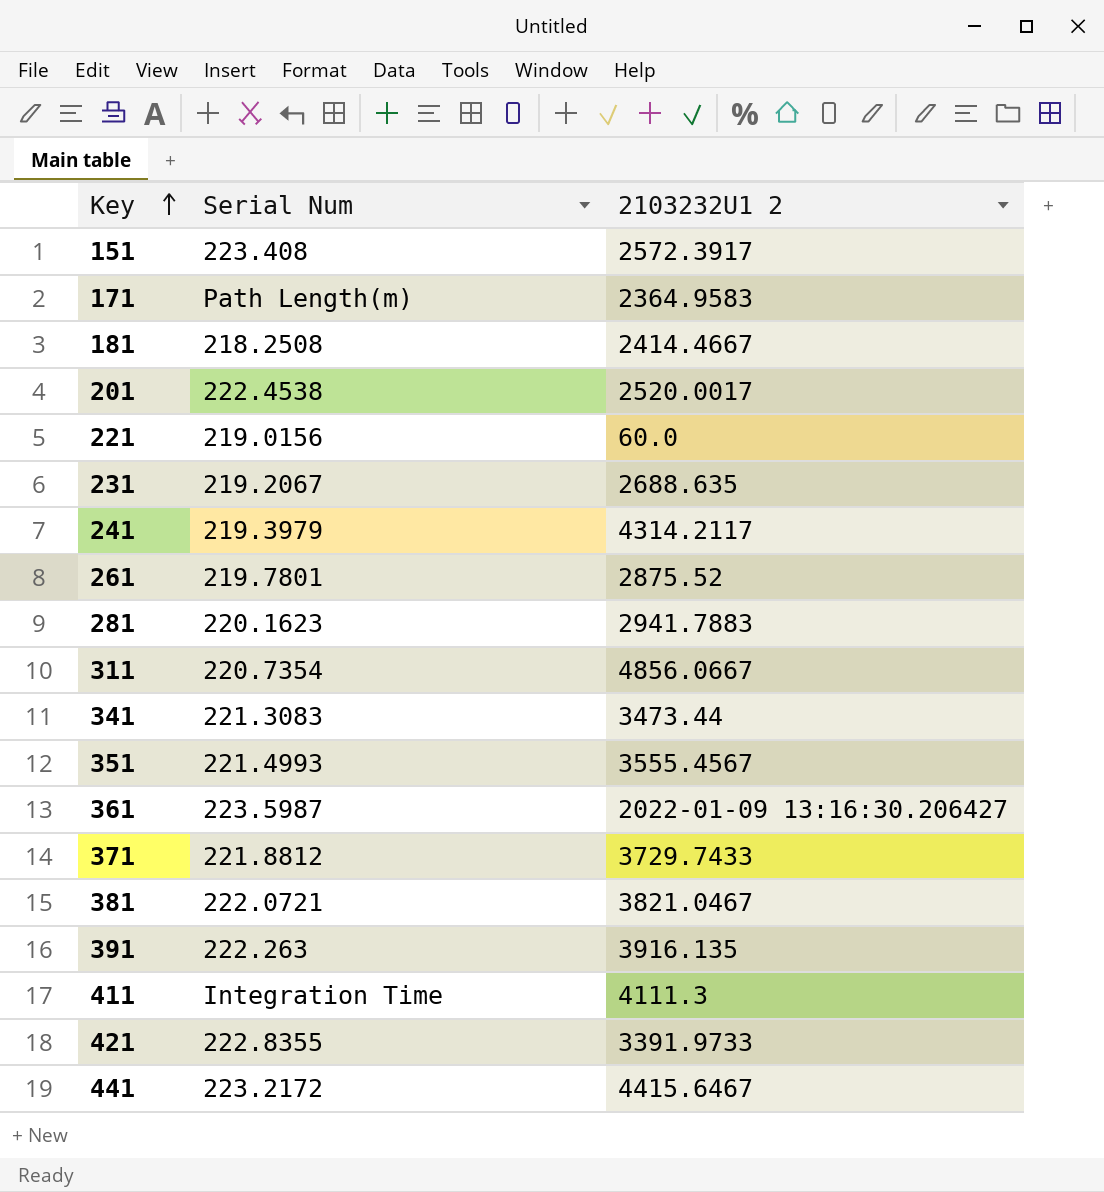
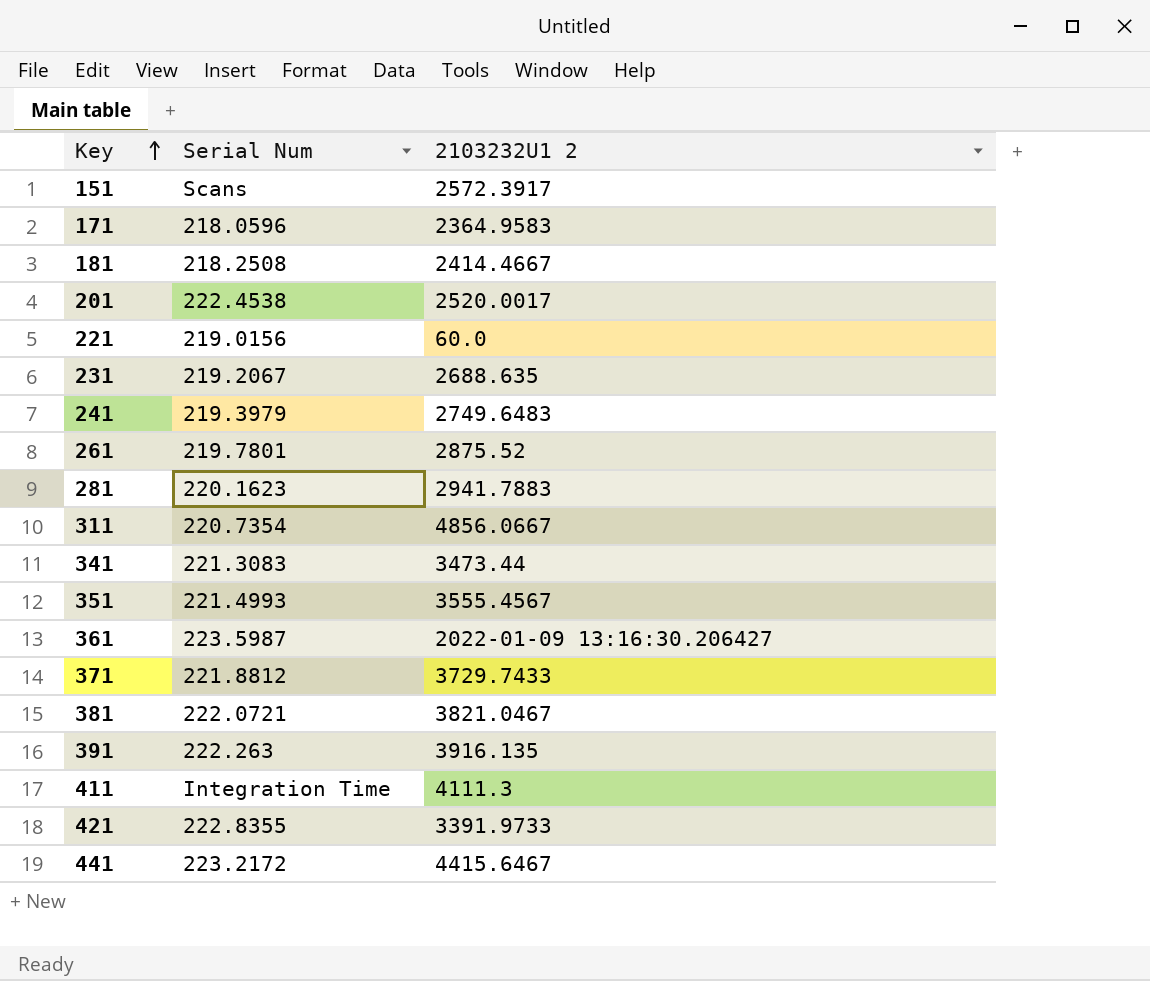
151 | Serial Num: 223.408 -> Scans
171 | Serial Num: Path Length(m) -> 218.0596
241 | 2103232U1 2: 4314.2117 -> 2749.6483

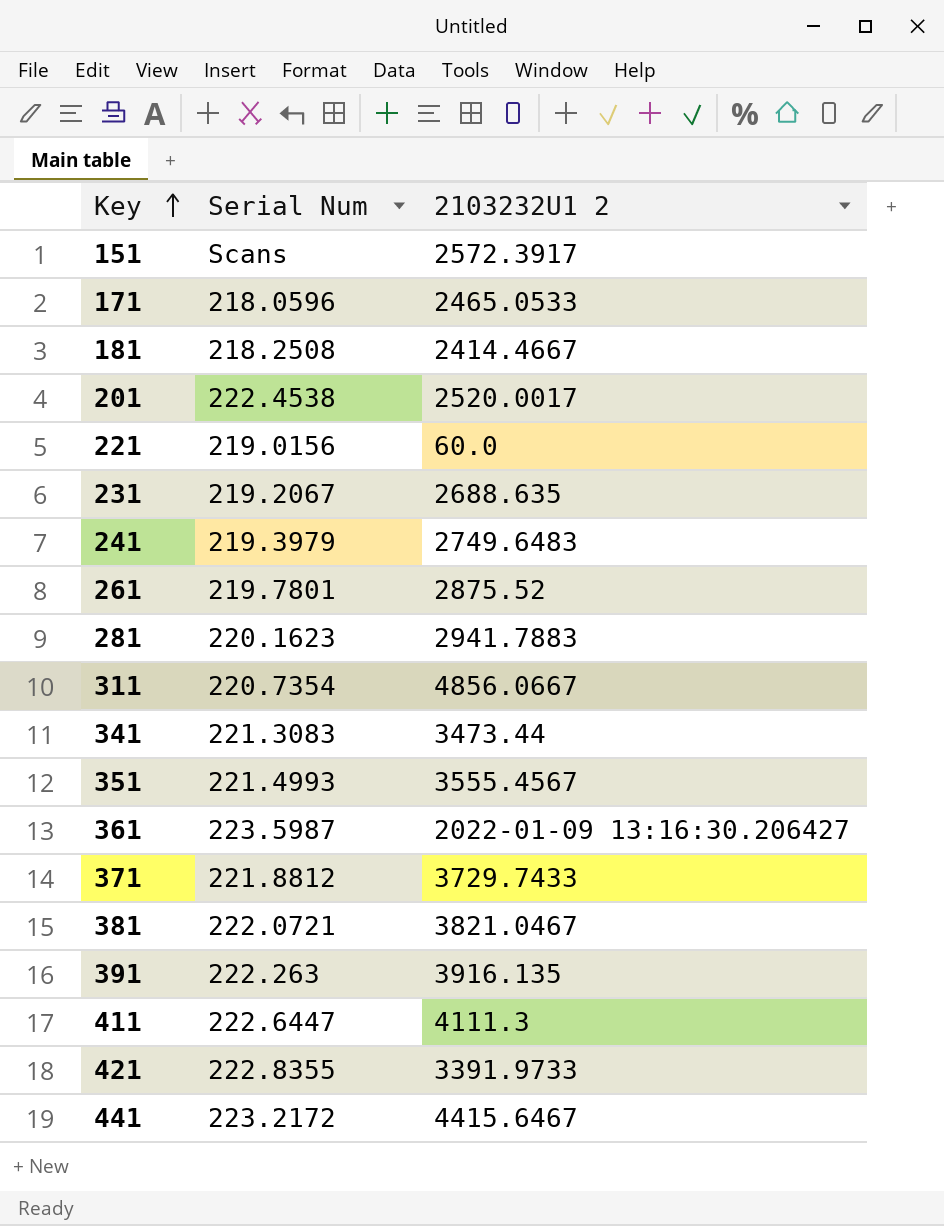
171 | 2103232U1 2: 2364.9583 -> 2465.0533
411 | Serial Num: Integration Time -> 222.6447

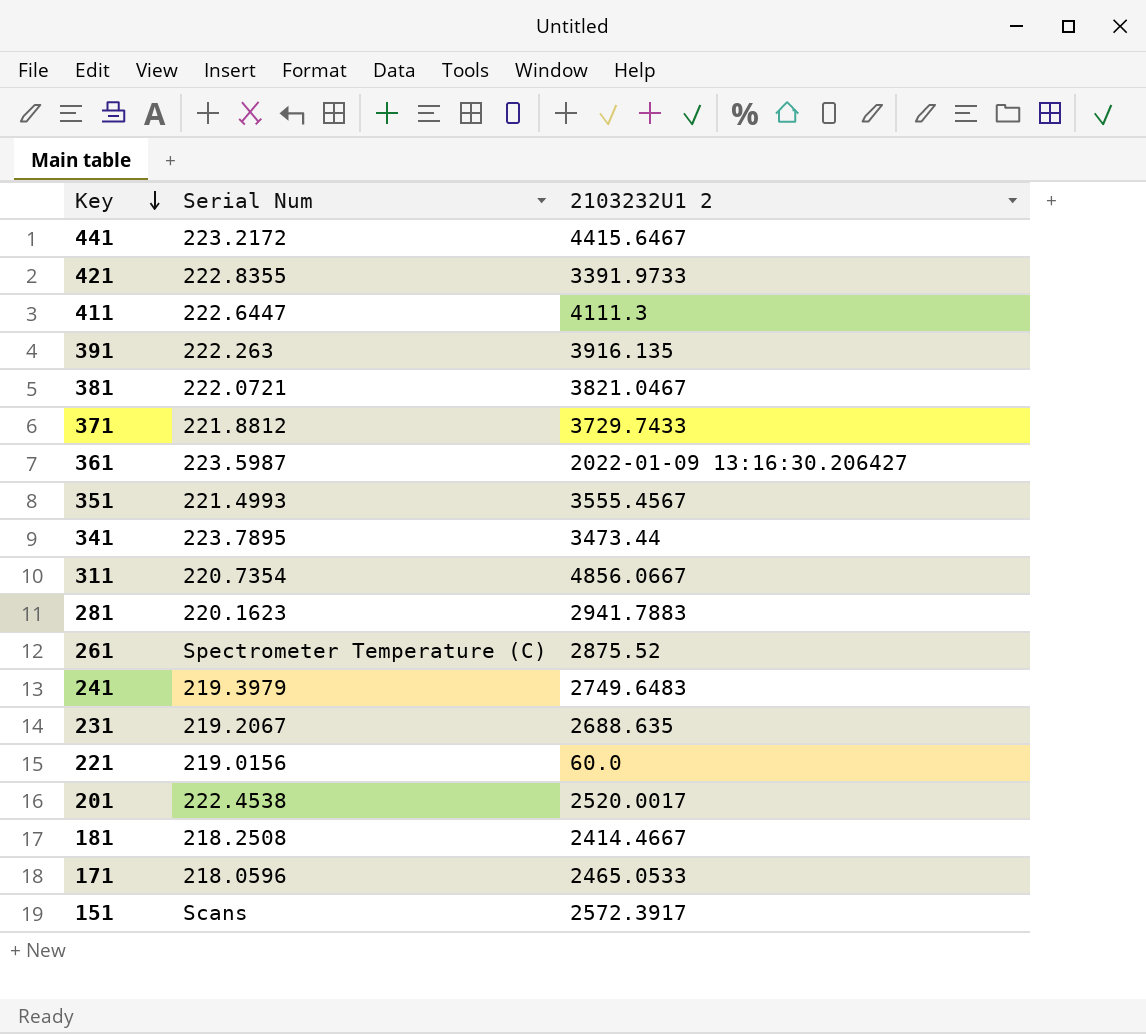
row order: Key ascending -> Key descending
341 | Serial Num: 221.3083 -> 223.7895
261 | Serial Num: 219.7801 -> Spectrometer Temperature (C)

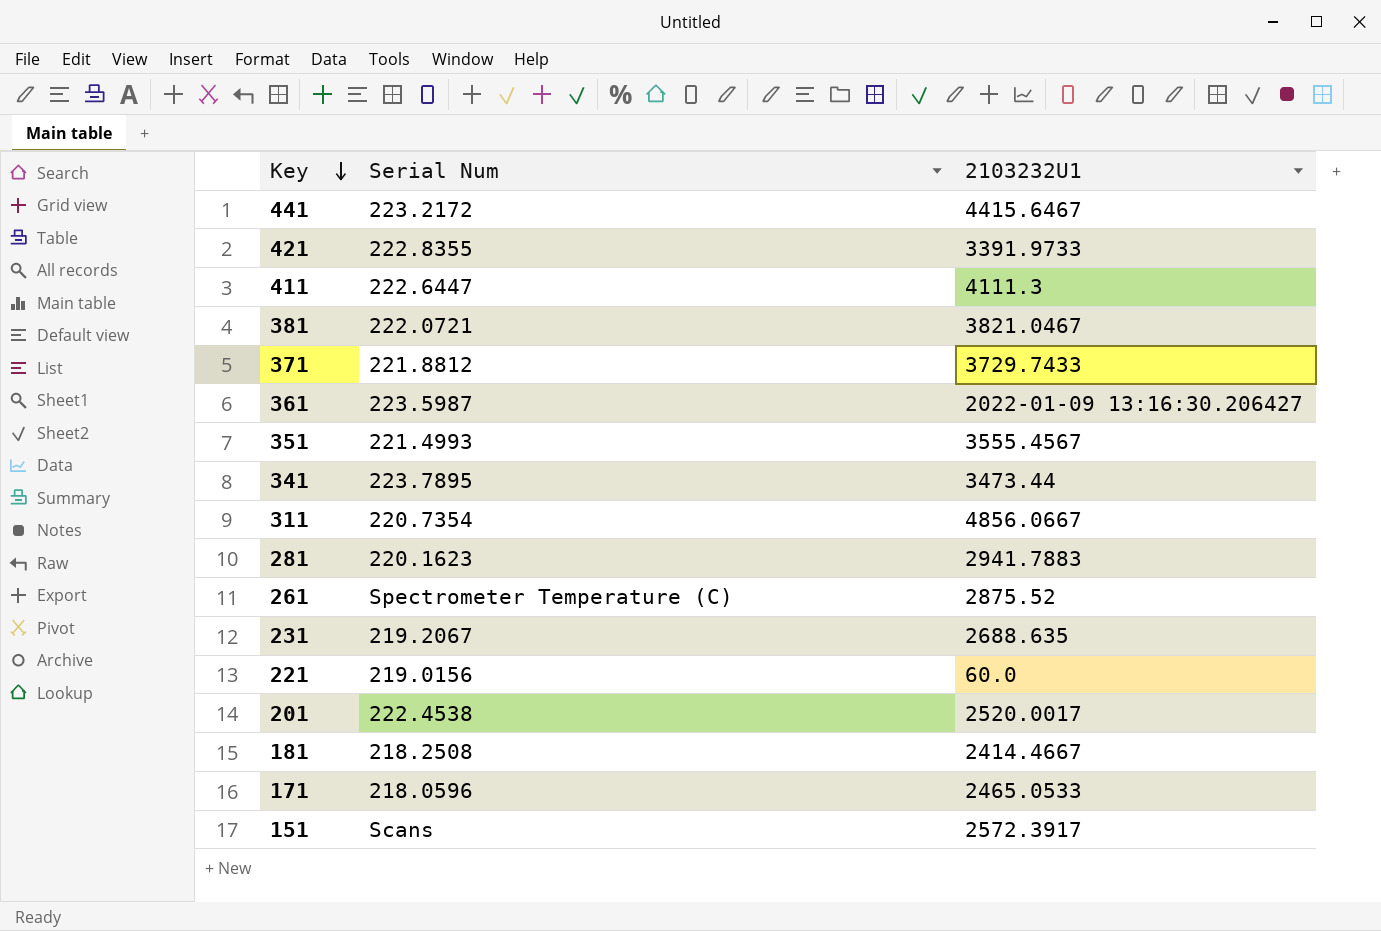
column name: 2103232U1 2 -> 2103232U1
row 391: 222.263 | 3916.135 -> none
row 241: 219.3979 | 2749.6483 -> none

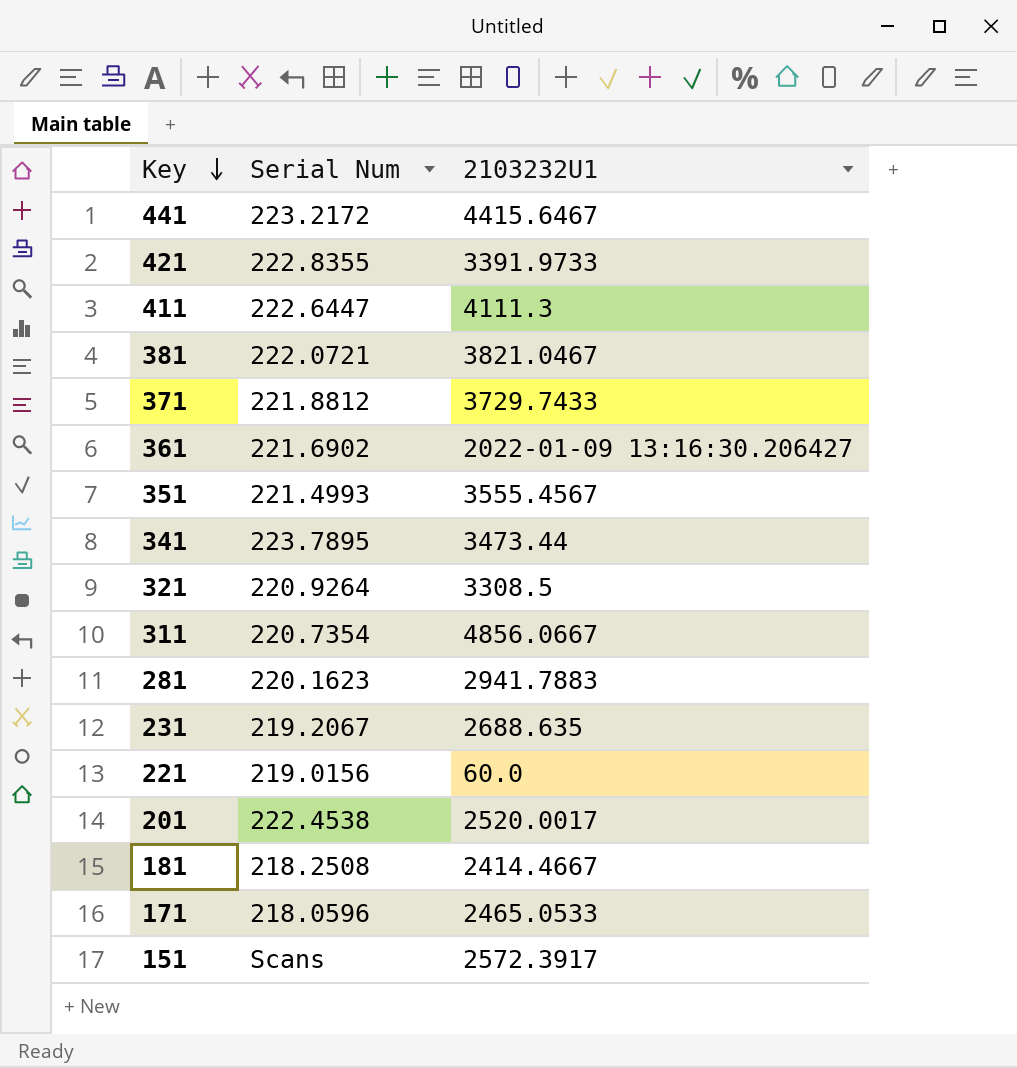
row 261: Spectrometer Temperature (C) | 2875.52 -> none
361 | Serial Num: 223.5987 -> 221.6902
row 321: none -> 220.9264 | 3308.5

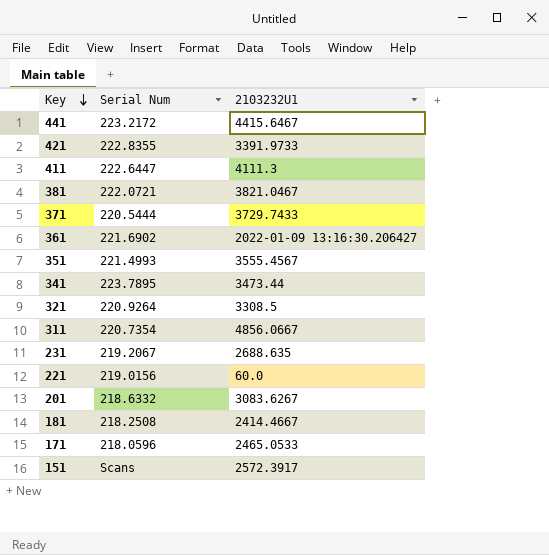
row 281: 220.1623 | 2941.7883 -> none
371 | Serial Num: 221.8812 -> 220.5444
201 | Serial Num: 222.4538 -> 218.6332
201 | 2103232U1: 2520.0017 -> 3083.6267

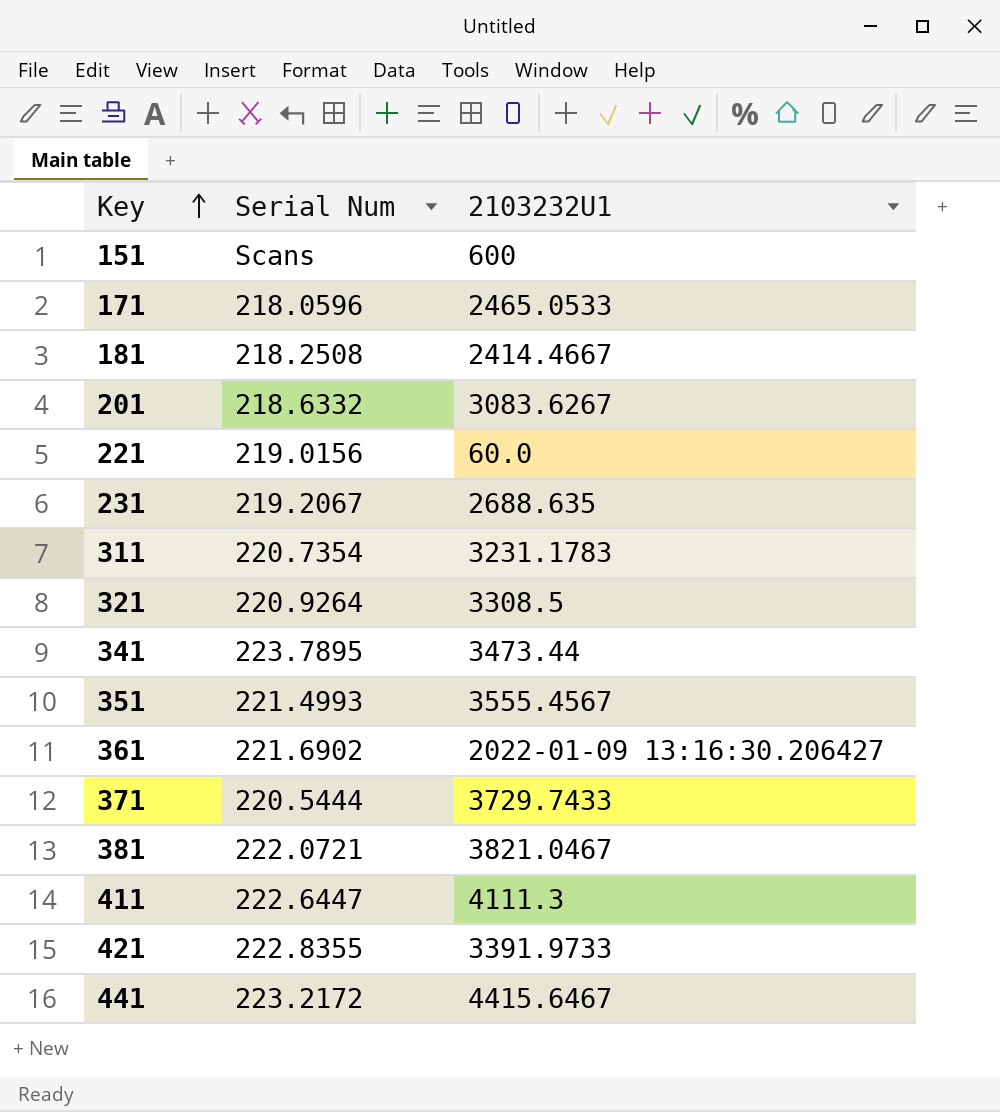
row order: Key descending -> Key ascending
151 | 2103232U1: 2572.3917 -> 600
311 | 2103232U1: 4856.0667 -> 3231.1783

